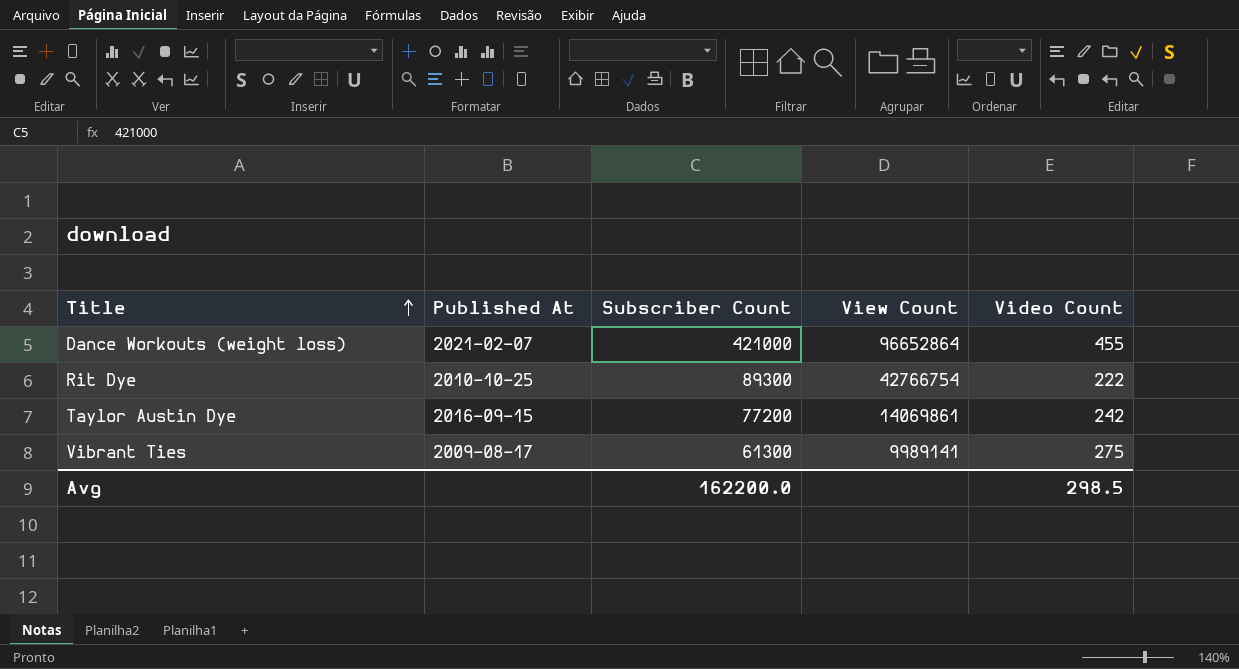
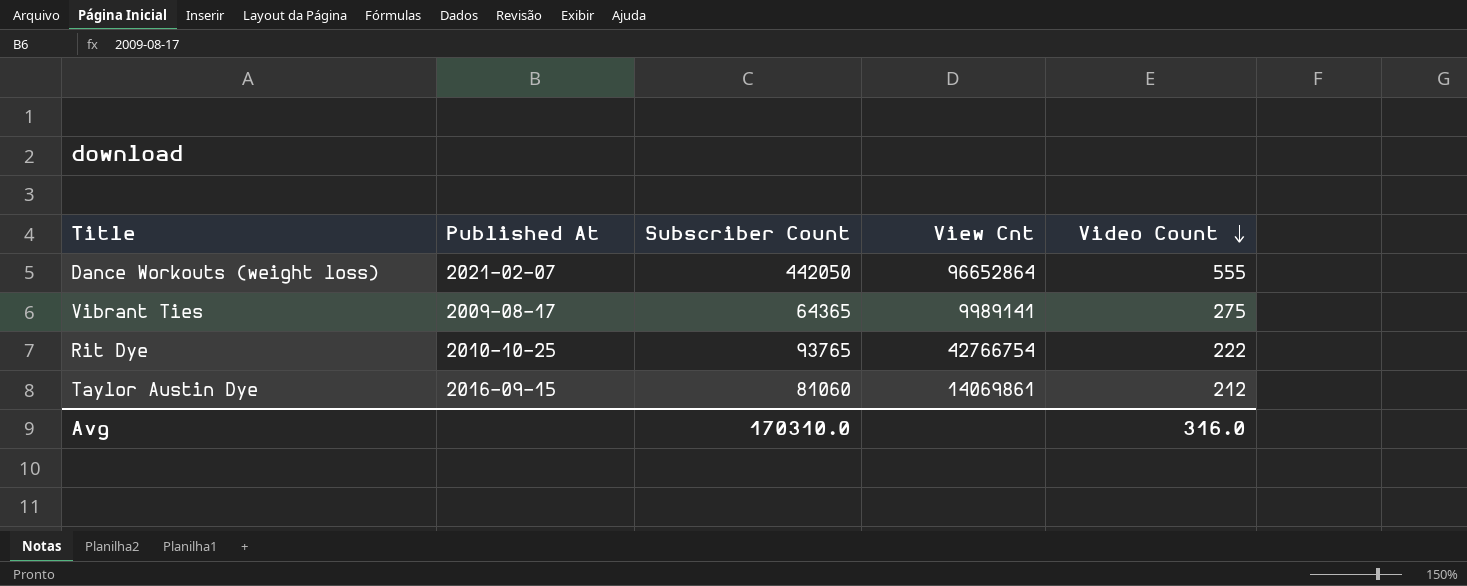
row order: Title ascending -> Video Count descending
column name: View Count -> View Cnt
Dance Workouts (weight loss) | Subscriber Count: 421000 -> 442050
Dance Workouts (weight loss) | Video Count: 455 -> 555
Vibrant Ties | Subscriber Count: 61300 -> 64365
Rit Dye | Subscriber Count: 89300 -> 93765
Taylor Austin Dye | Subscriber Count: 77200 -> 81060
Taylor Austin Dye | Video Count: 242 -> 212
Avg | Subscriber Count: 162200.0 -> 170310.0
Avg | Video Count: 298.5 -> 316.0

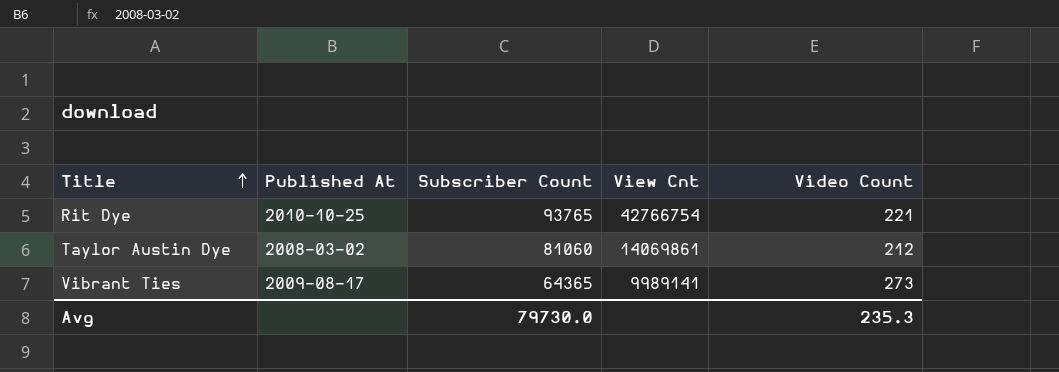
row order: Video Count descending -> Title ascending
row Dance Workouts (weight loss): 2021-02-07 | 442050 | 96652864 | 555 -> none
Rit Dye | Video Count: 222 -> 221
Taylor Austin Dye | Published At: 2016-09-15 -> 2008-03-02
Vibrant Ties | Video Count: 275 -> 273
Avg | Subscriber Count: 170310.0 -> 79730.0
Avg | Video Count: 316.0 -> 235.3

